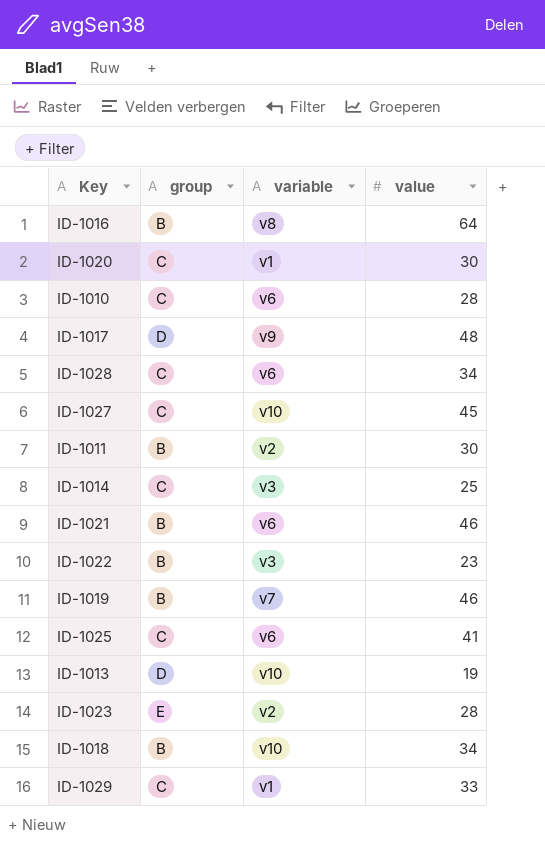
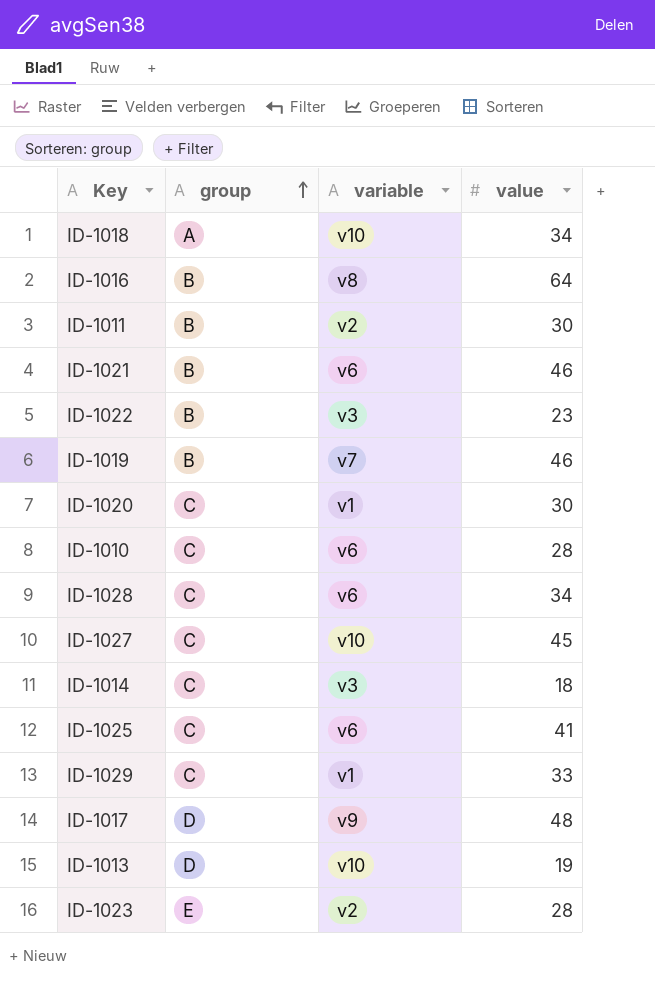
row order: none -> group ascending
ID-1018 | group: B -> A
ID-1014 | value: 25 -> 18

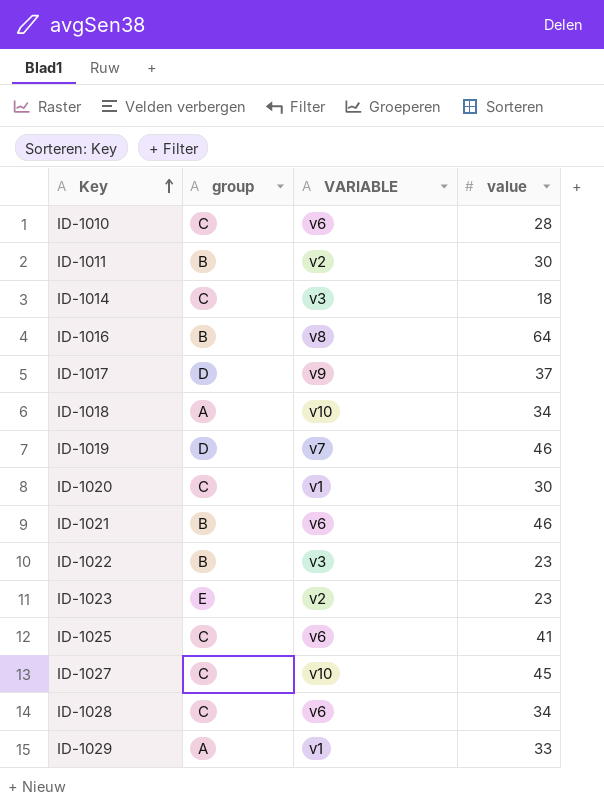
row order: group ascending -> Key ascending
column name: variable -> VARIABLE
row ID-1013: D | v10 | 19 -> none
ID-1017 | value: 48 -> 37
ID-1019 | group: B -> D
ID-1023 | value: 28 -> 23
ID-1029 | group: C -> A

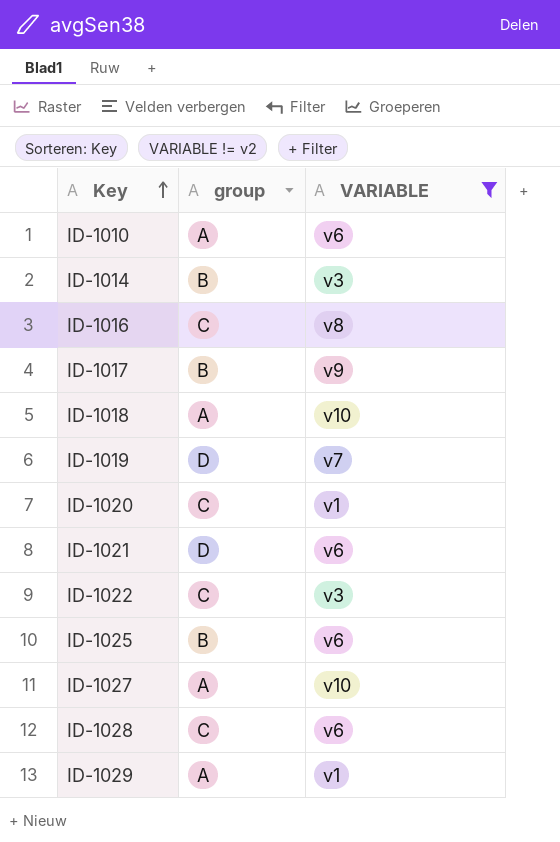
filter: none -> VARIABLE != v2
column value | position: 4 -> none
ID-1010 | group: C -> A
ID-1014 | group: C -> B
ID-1016 | group: B -> C
ID-1017 | group: D -> B
ID-1021 | group: B -> D
ID-1022 | group: B -> C
ID-1025 | group: C -> B
ID-1027 | group: C -> A

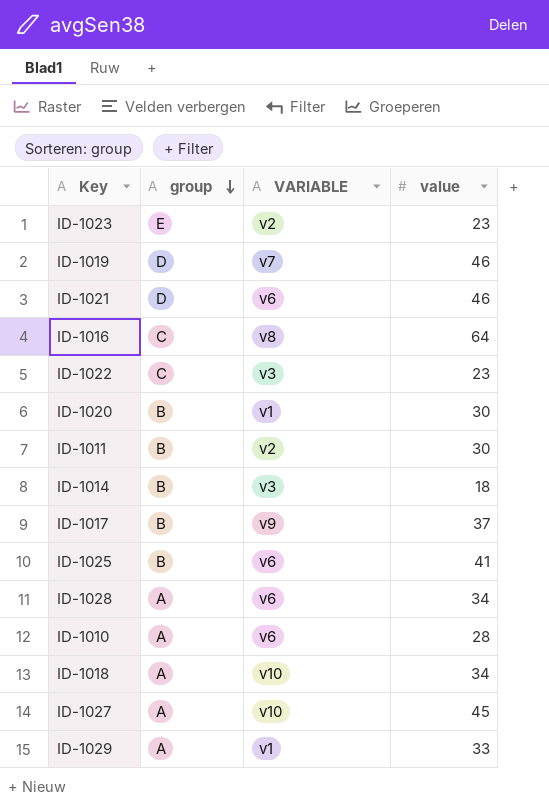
filter: VARIABLE != v2 -> none
row order: Key ascending -> group descending
column value | position: none -> 4
ID-1020 | group: C -> B
ID-1028 | group: C -> A

